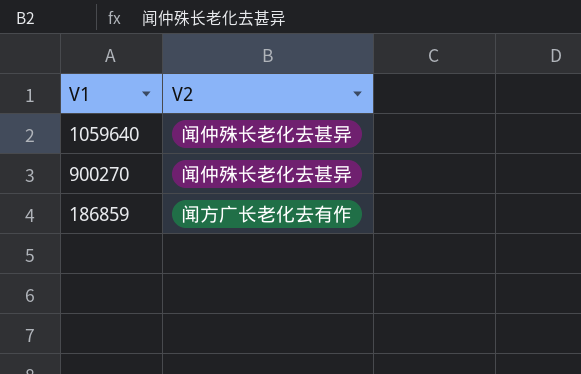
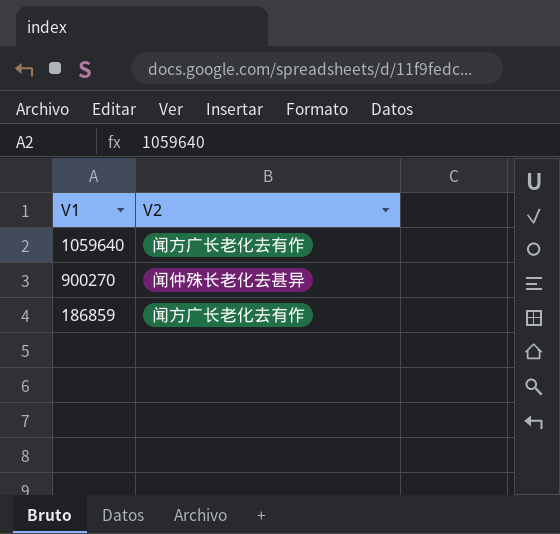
1059640 | V2: 闻仲殊长老化去甚异 -> 闻方广长老化去有作

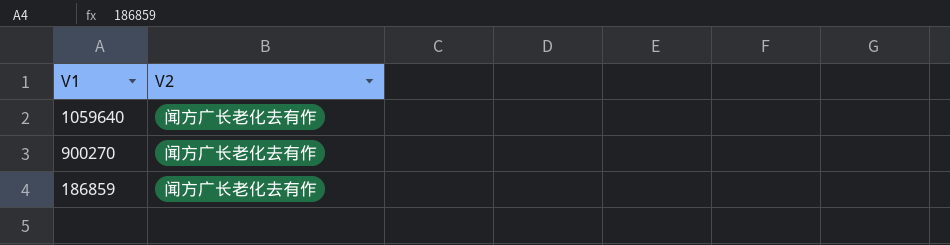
900270 | V2: 闻仲殊长老化去甚异 -> 闻方广长老化去有作

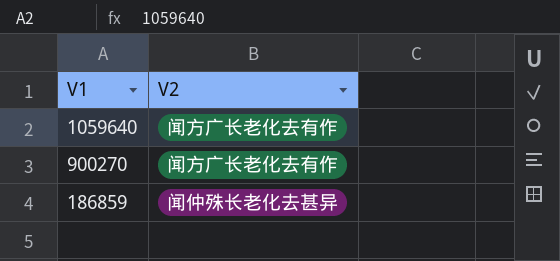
186859 | V2: 闻方广长老化去有作 -> 闻仲殊长老化去甚异

